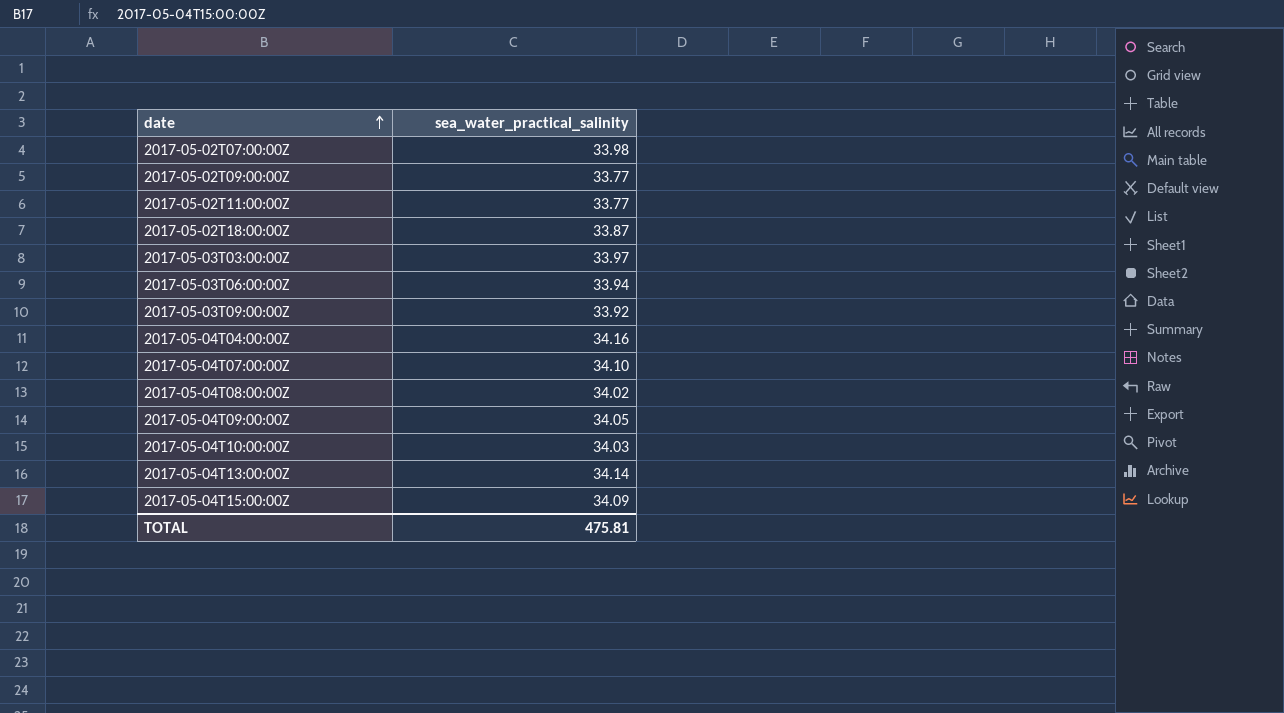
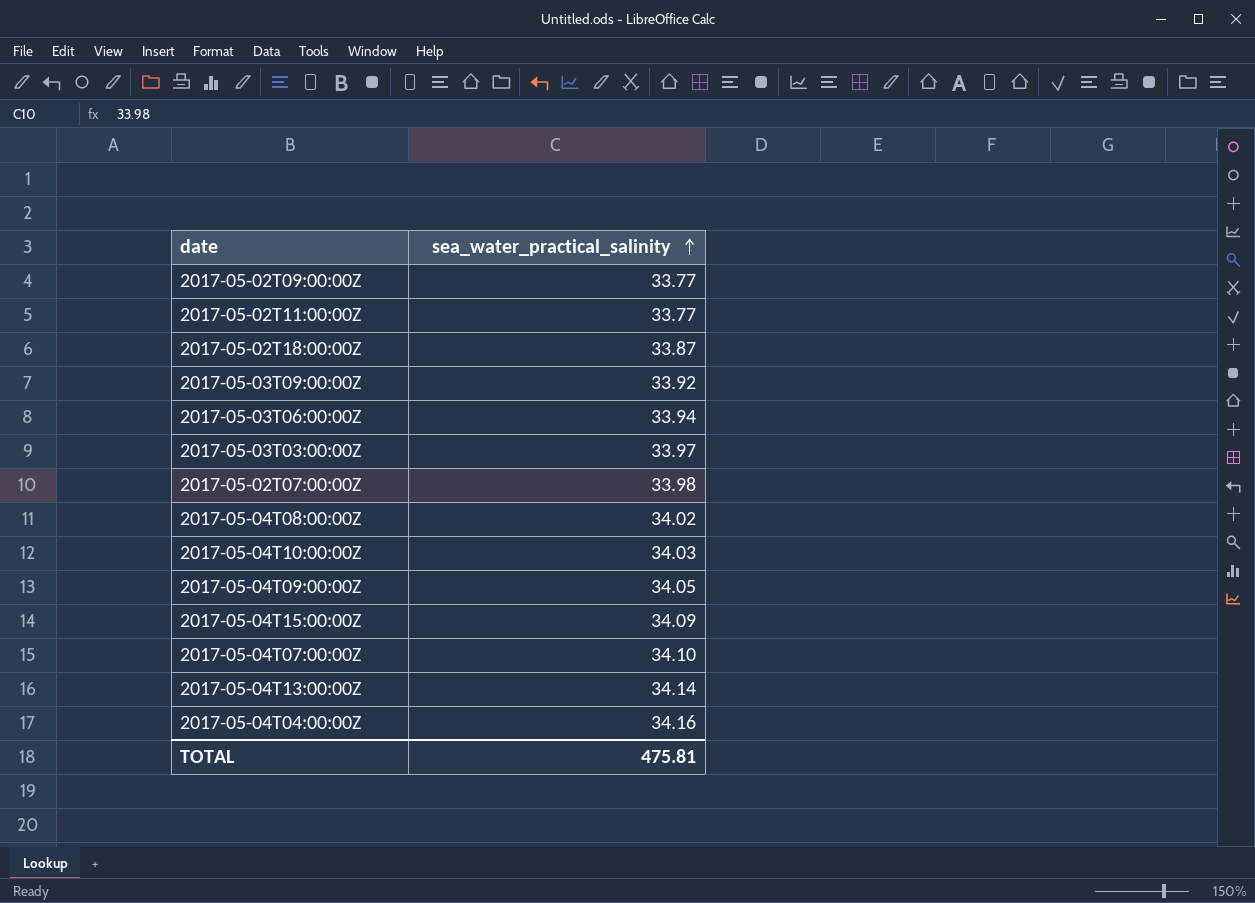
row order: date ascending -> sea_water_practical_salinity ascending

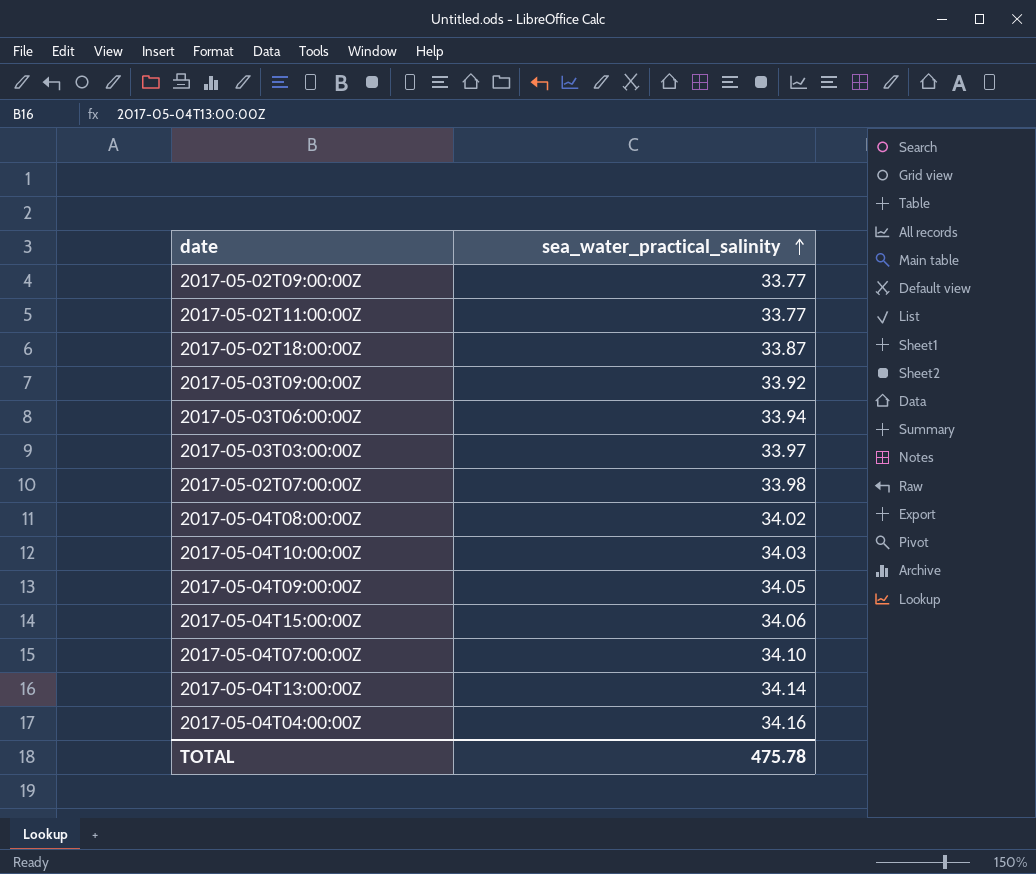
2017-05-04T15:00:00Z | sea_water_practical_salinity: 34.09 -> 34.06
TOTAL | sea_water_practical_salinity: 475.81 -> 475.78

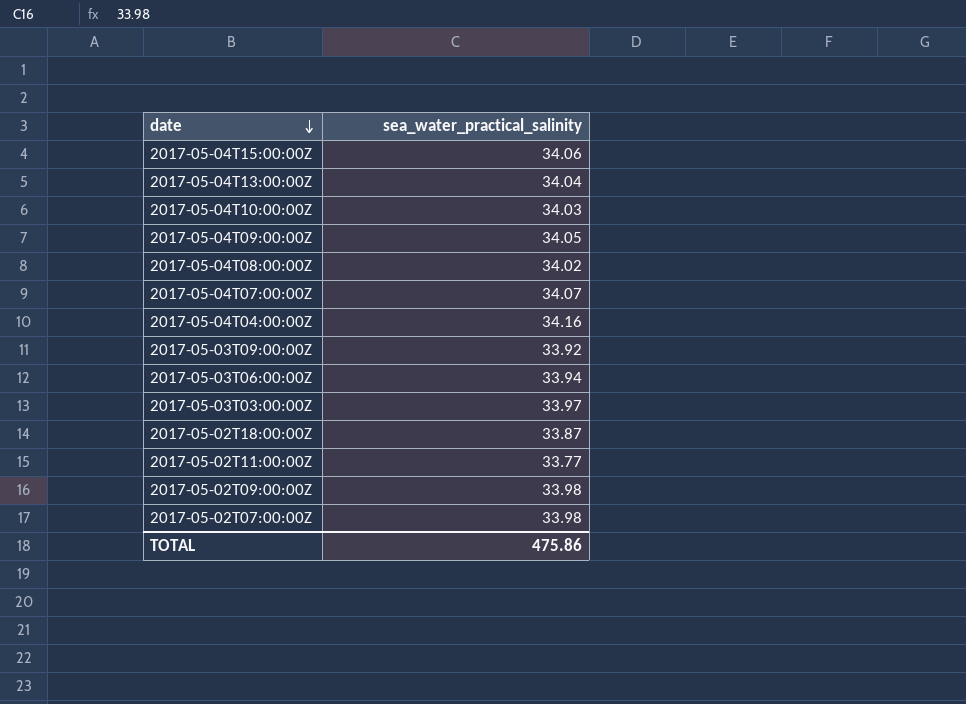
row order: sea_water_practical_salinity ascending -> date descending
2017-05-04T13:00:00Z | sea_water_practical_salinity: 34.14 -> 34.04
2017-05-04T07:00:00Z | sea_water_practical_salinity: 34.10 -> 34.07
2017-05-02T09:00:00Z | sea_water_practical_salinity: 33.77 -> 33.98
TOTAL | sea_water_practical_salinity: 475.78 -> 475.86

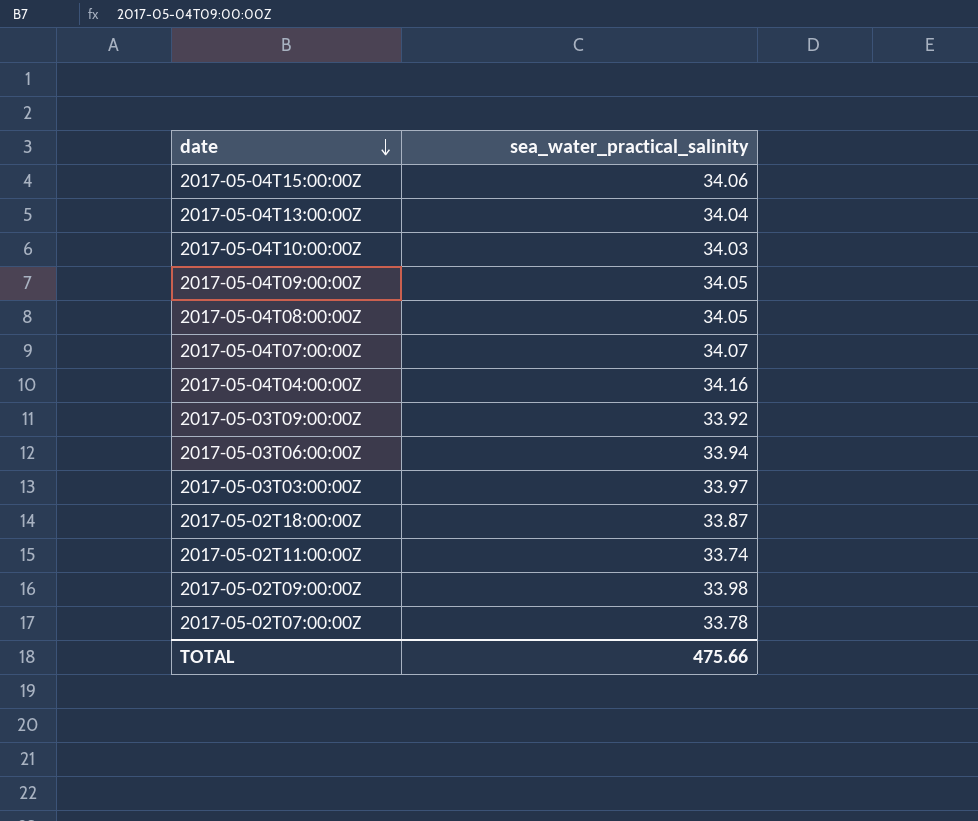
2017-05-04T08:00:00Z | sea_water_practical_salinity: 34.02 -> 34.05
2017-05-02T11:00:00Z | sea_water_practical_salinity: 33.77 -> 33.74
2017-05-02T07:00:00Z | sea_water_practical_salinity: 33.98 -> 33.78
TOTAL | sea_water_practical_salinity: 475.86 -> 475.66

